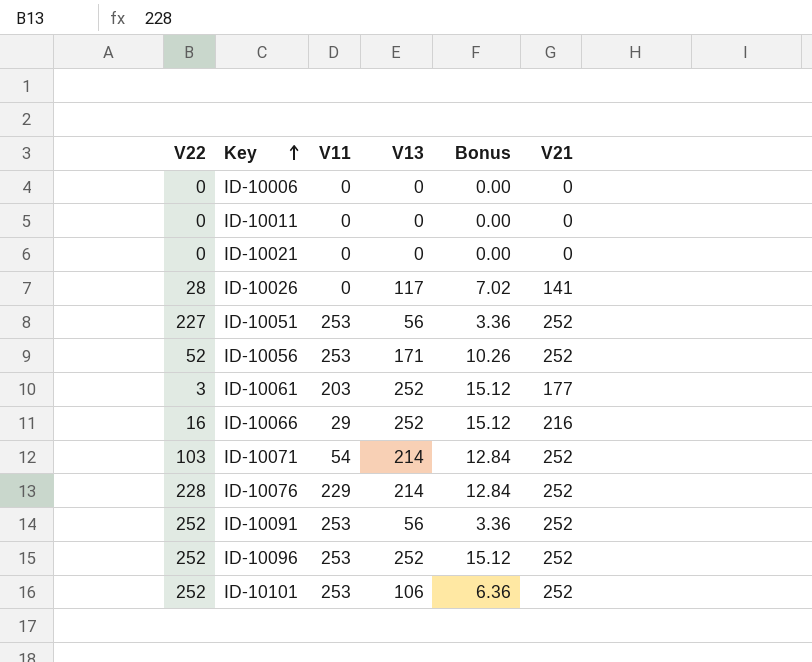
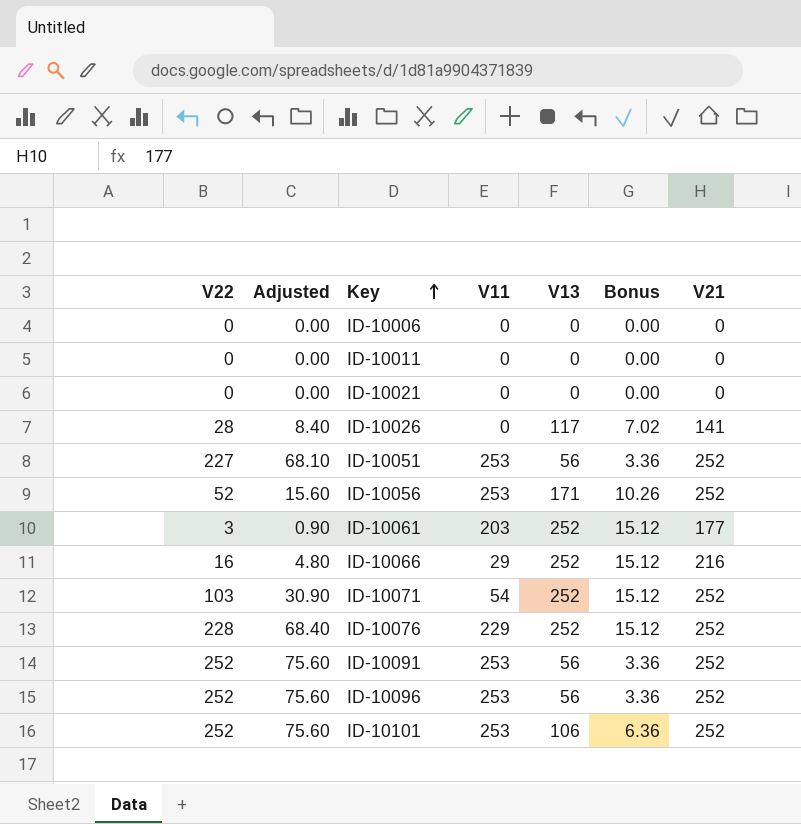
column Adjusted | formula: none -> [V22] * 0.3
ID-10071 | V13: 214 -> 252
ID-10071 | Bonus: 12.84 -> 15.12
ID-10076 | V13: 214 -> 252
ID-10076 | Bonus: 12.84 -> 15.12
ID-10096 | V13: 252 -> 56
ID-10096 | Bonus: 15.12 -> 3.36

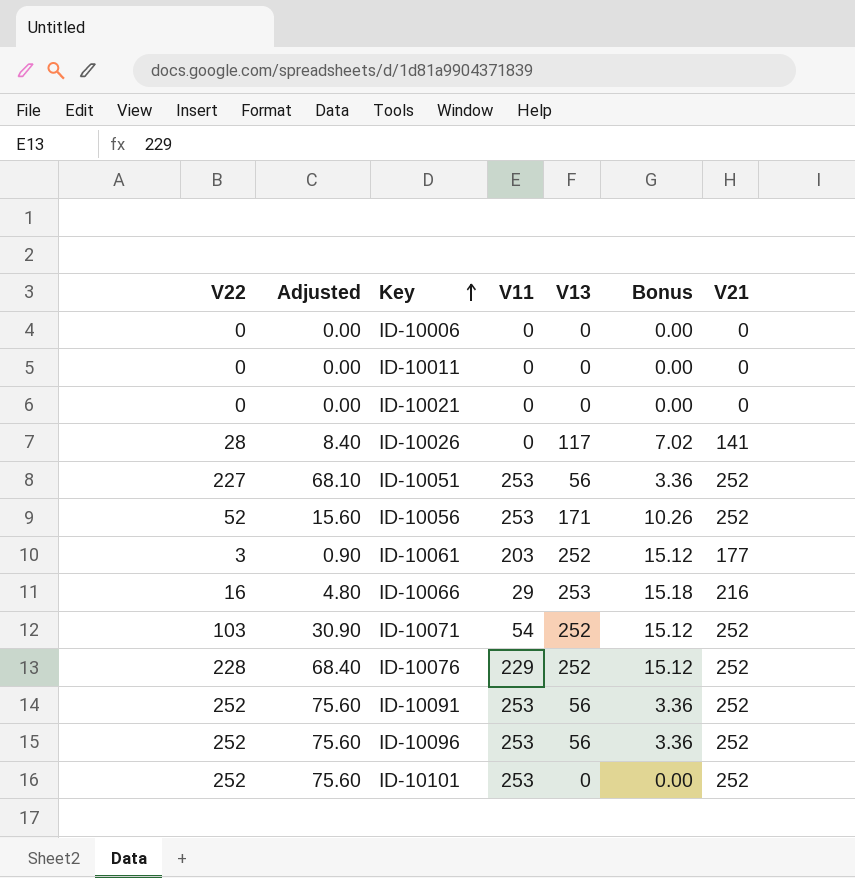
ID-10066 | V13: 252 -> 253
ID-10066 | Bonus: 15.12 -> 15.18
ID-10101 | V13: 106 -> 0
ID-10101 | Bonus: 6.36 -> 0.00

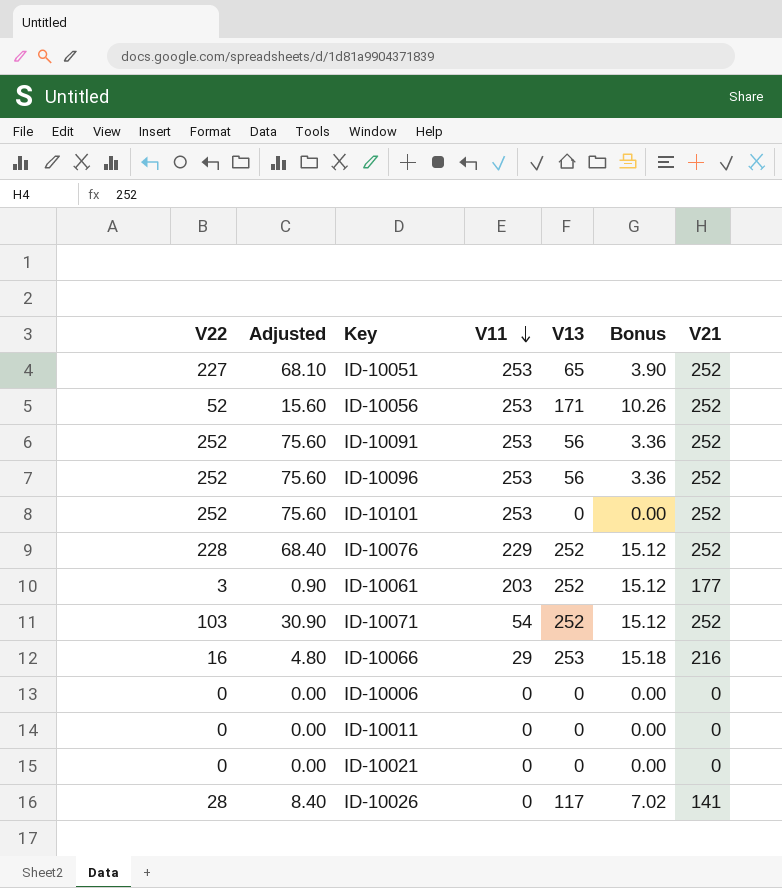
row order: Key ascending -> V11 descending
ID-10051 | V13: 56 -> 65
ID-10051 | Bonus: 3.36 -> 3.90

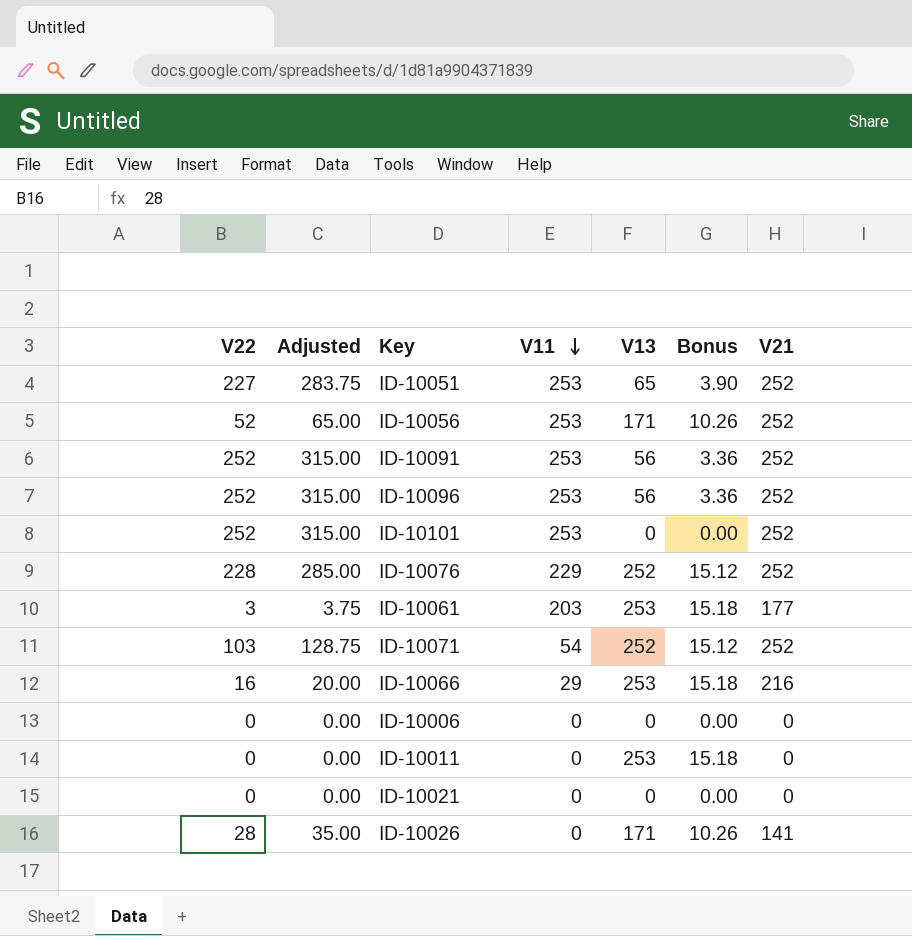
column Adjusted | formula: [V22] * 0.3 -> [V22] * 1.25
ID-10061 | V13: 252 -> 253
ID-10061 | Bonus: 15.12 -> 15.18
ID-10011 | V13: 0 -> 253
ID-10011 | Bonus: 0.00 -> 15.18
ID-10026 | V13: 117 -> 171
ID-10026 | Bonus: 7.02 -> 10.26

